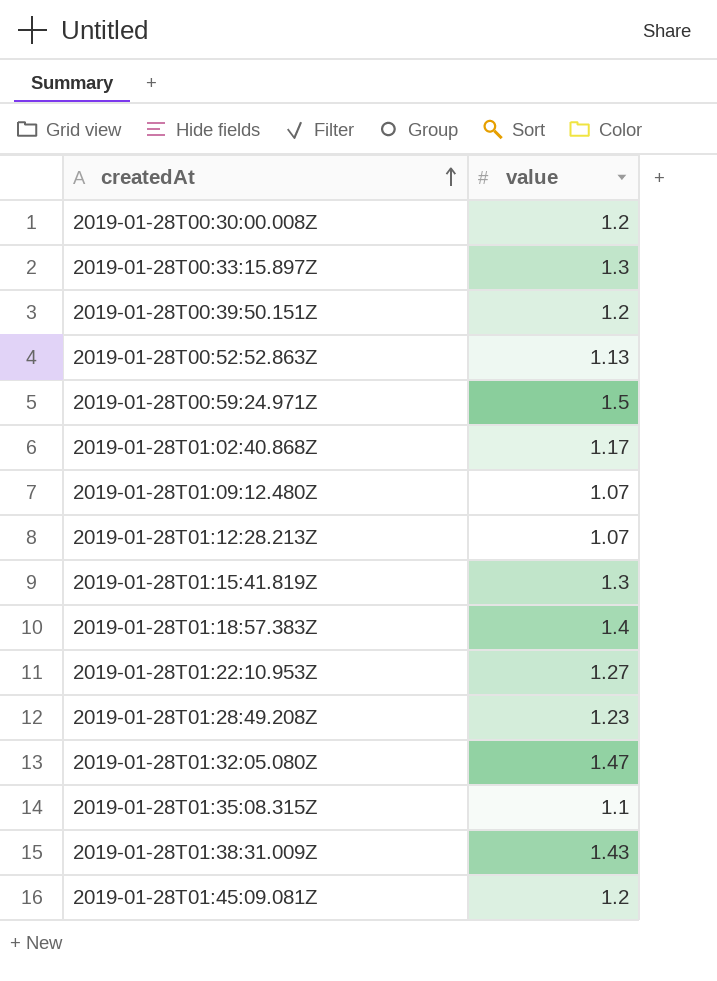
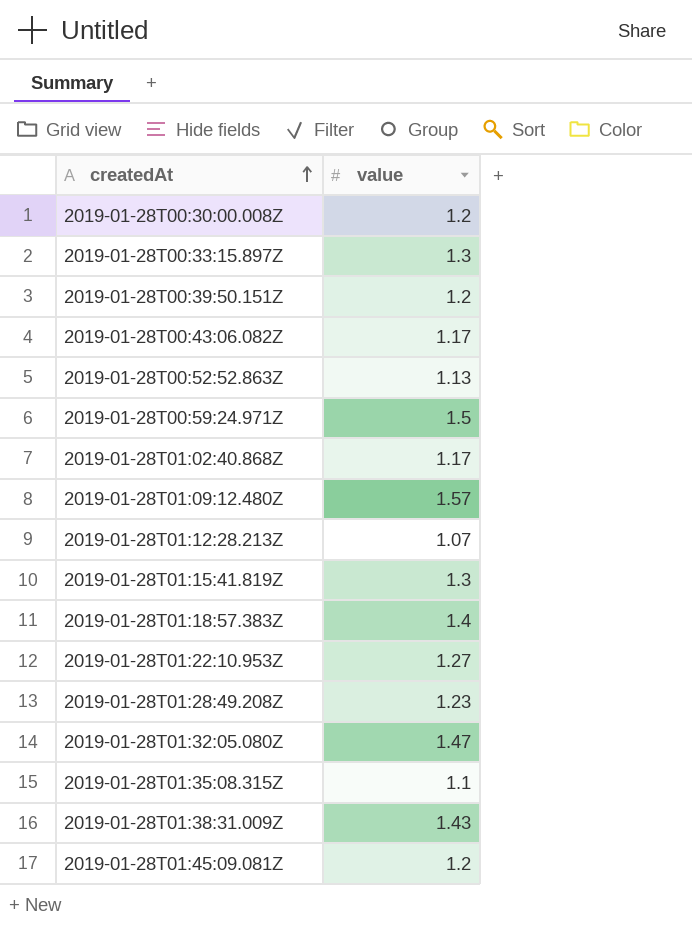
row 2019-01-28T00:43:06.082Z: none -> 1.17
2019-01-28T01:09:12.480Z | value: 1.07 -> 1.57

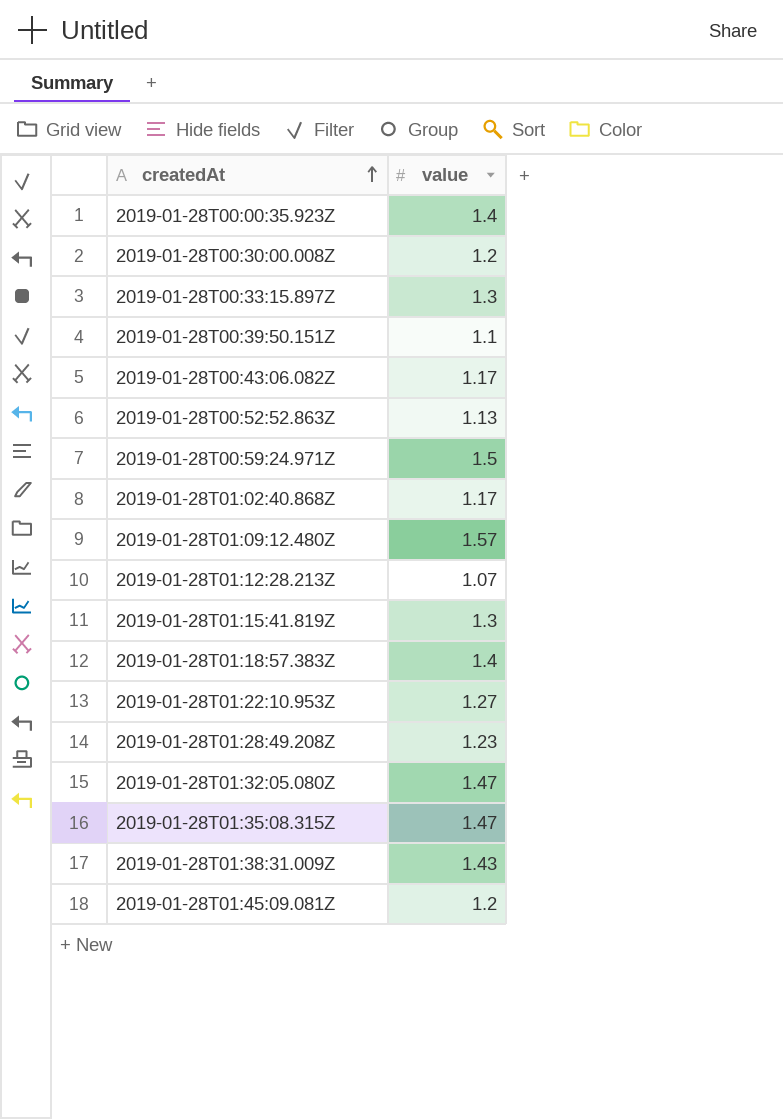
row 2019-01-28T00:00:35.923Z: none -> 1.4
2019-01-28T00:39:50.151Z | value: 1.2 -> 1.1
2019-01-28T01:35:08.315Z | value: 1.1 -> 1.47

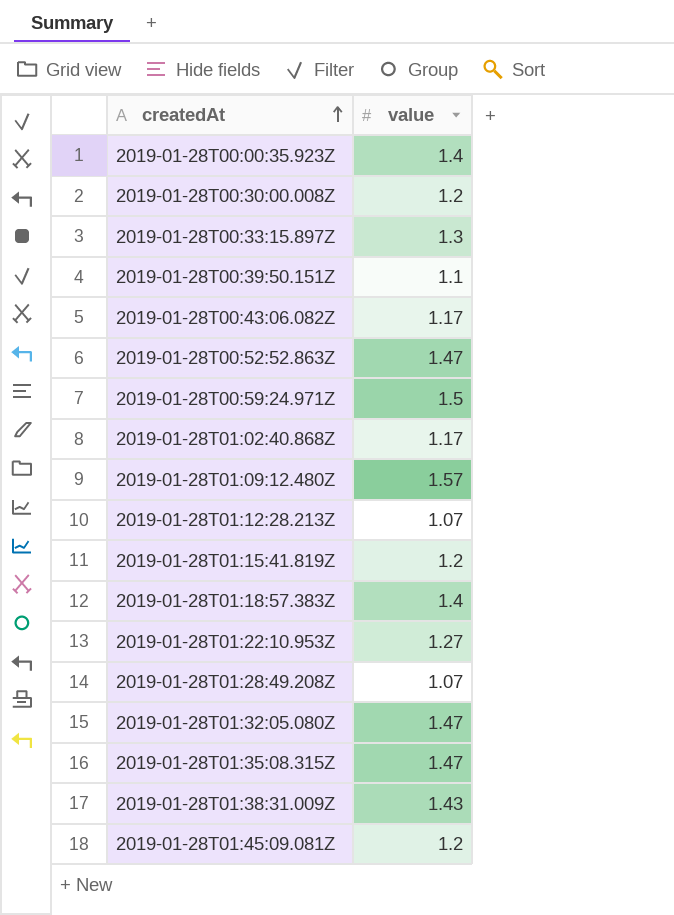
2019-01-28T00:52:52.863Z | value: 1.13 -> 1.47
2019-01-28T01:15:41.819Z | value: 1.3 -> 1.2
2019-01-28T01:28:49.208Z | value: 1.23 -> 1.07

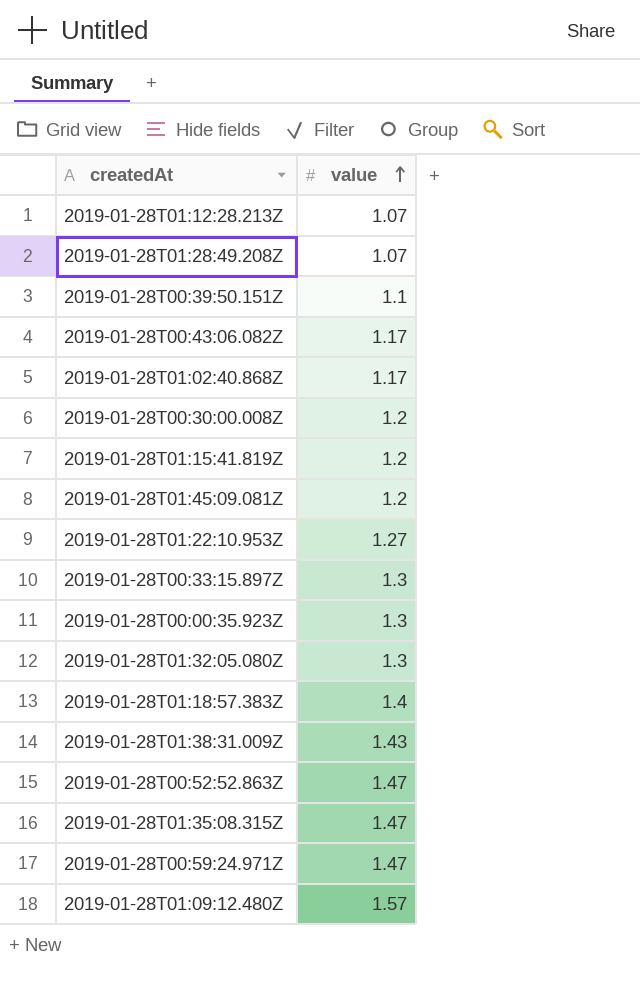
row order: createdAt ascending -> value ascending
2019-01-28T00:00:35.923Z | value: 1.4 -> 1.3
2019-01-28T01:32:05.080Z | value: 1.47 -> 1.3
2019-01-28T00:59:24.971Z | value: 1.5 -> 1.47

